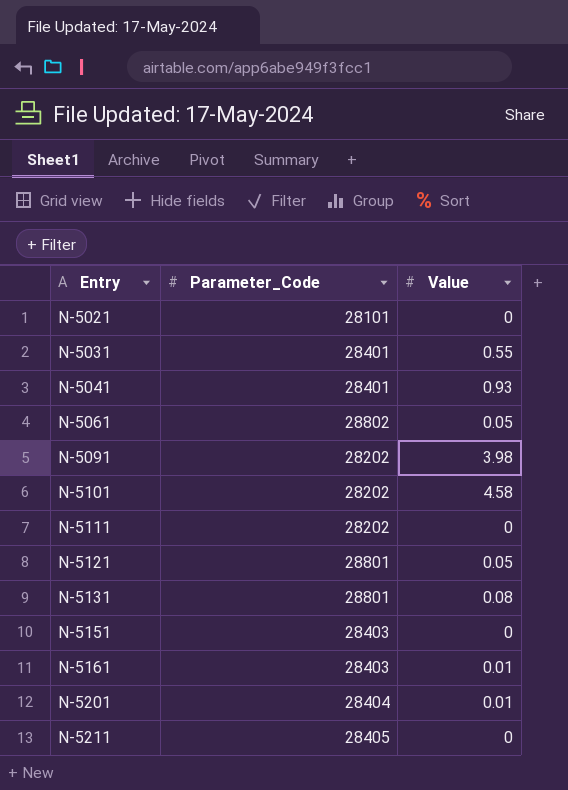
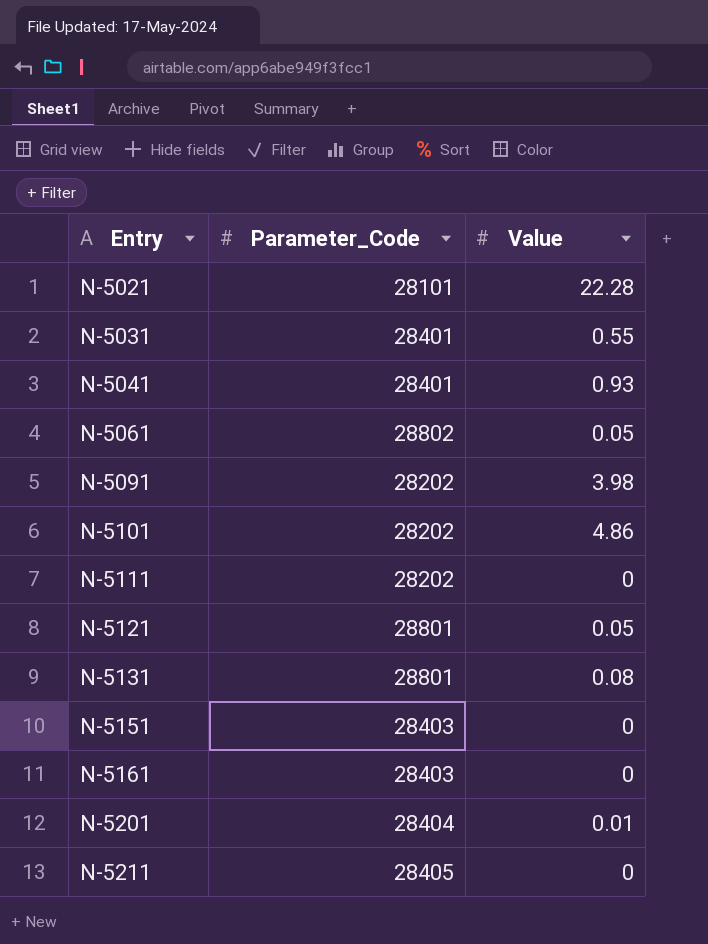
N-5021 | Value: 0 -> 22.28
N-5101 | Value: 4.58 -> 4.86
N-5161 | Value: 0.01 -> 0

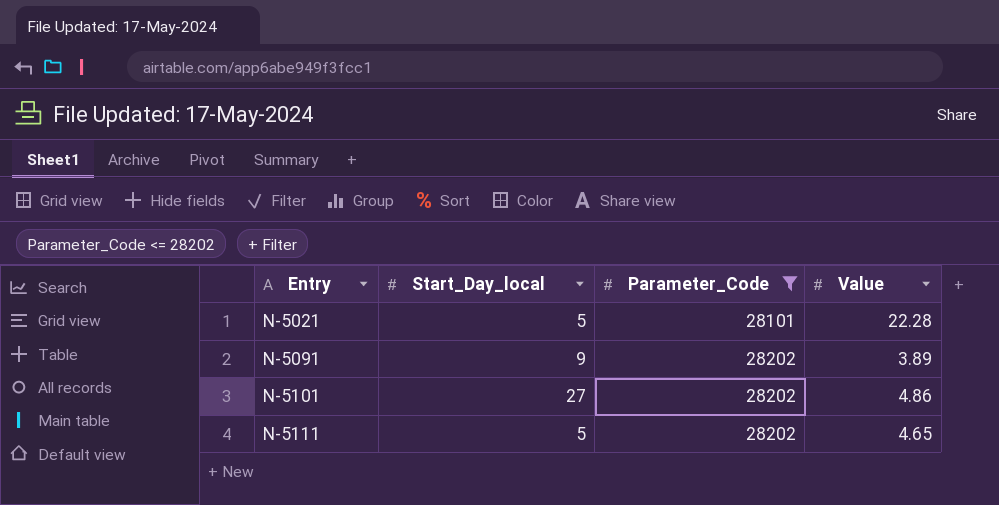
filter: none -> Parameter_Code <= 28202
column Start_Day_local | position: none -> 2
N-5091 | Value: 3.98 -> 3.89
N-5111 | Value: 0 -> 4.65

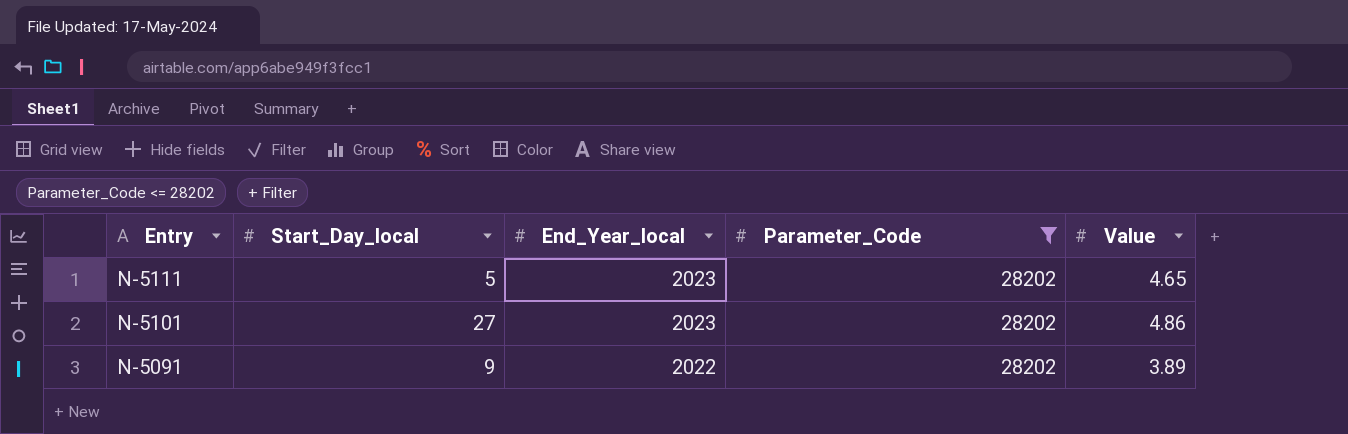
row order: Entry ascending -> Entry descending
column End_Year_local | position: none -> 3
row N-5021: 5 | 28101 | 22.28 -> none

